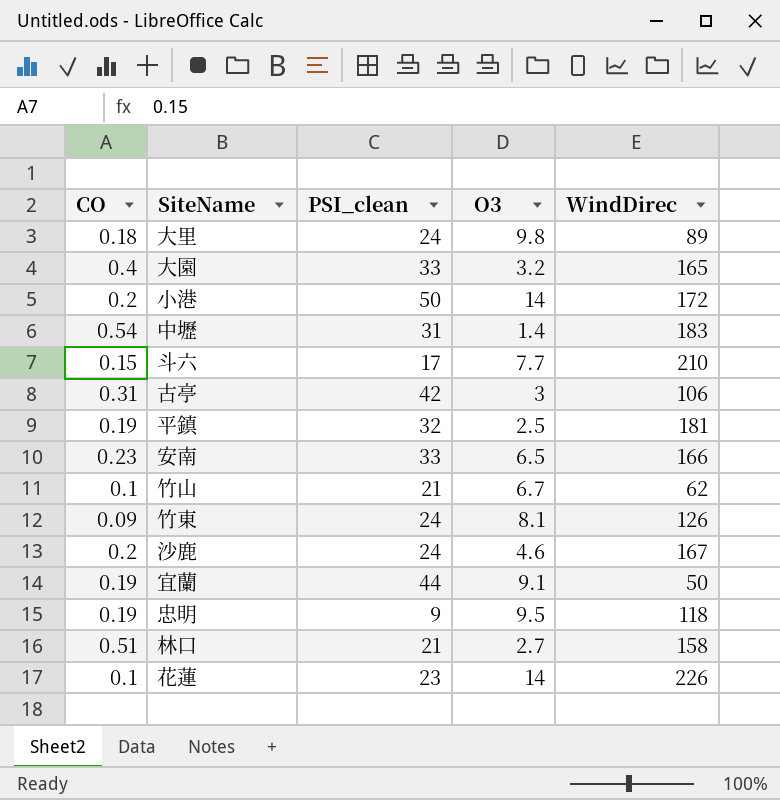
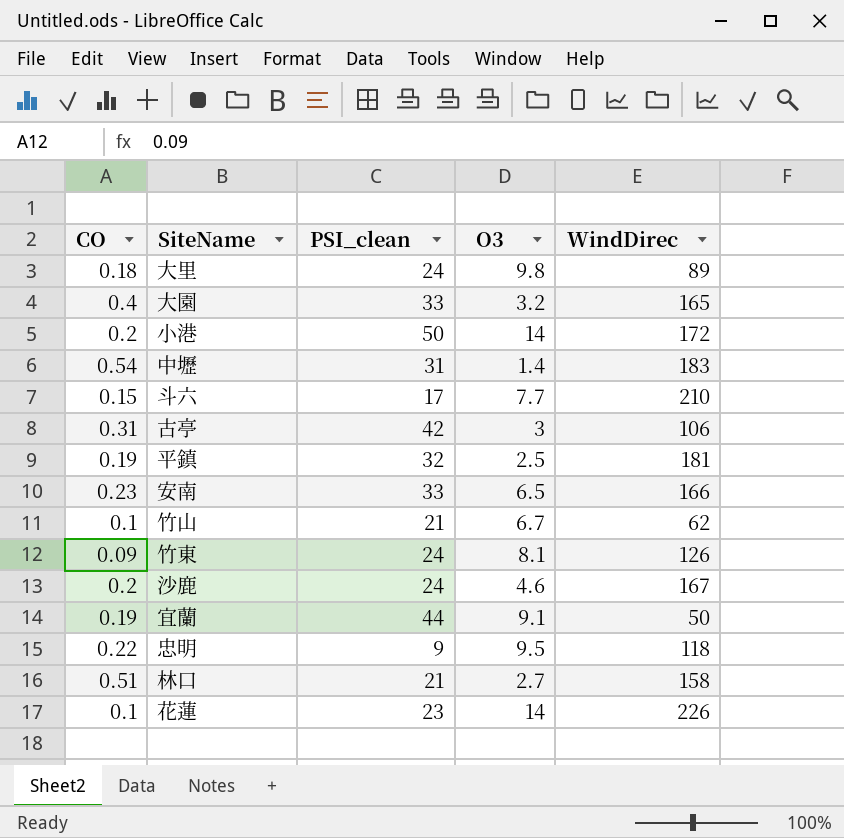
忠明 | CO: 0.19 -> 0.22

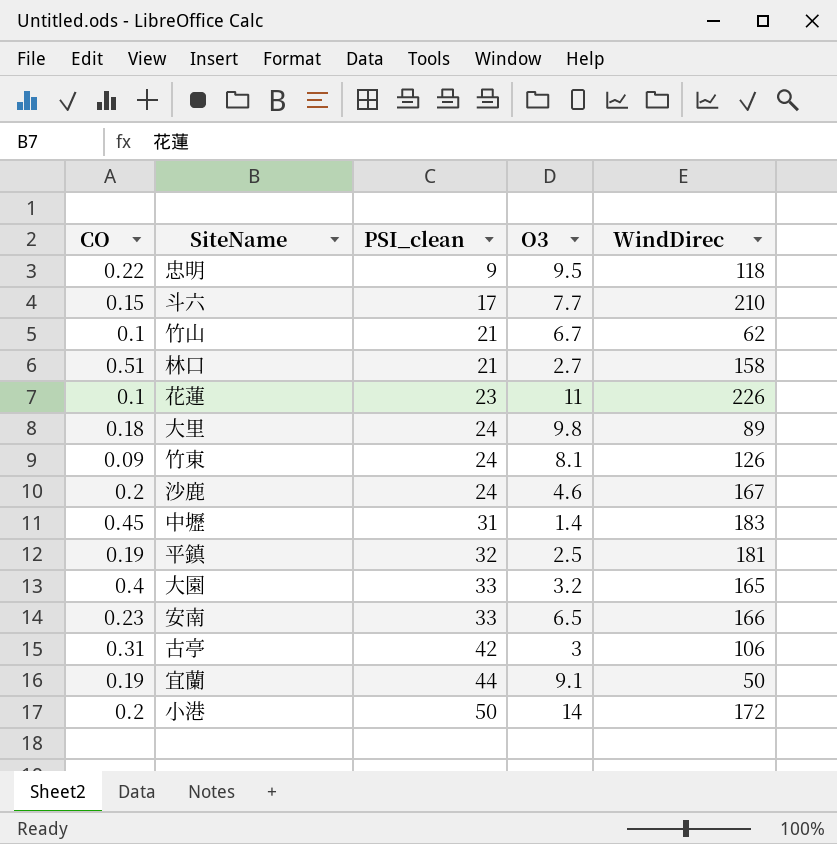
row order: none -> PSI_clean ascending
花蓮 | O3: 14 -> 11
中壢 | CO: 0.54 -> 0.45

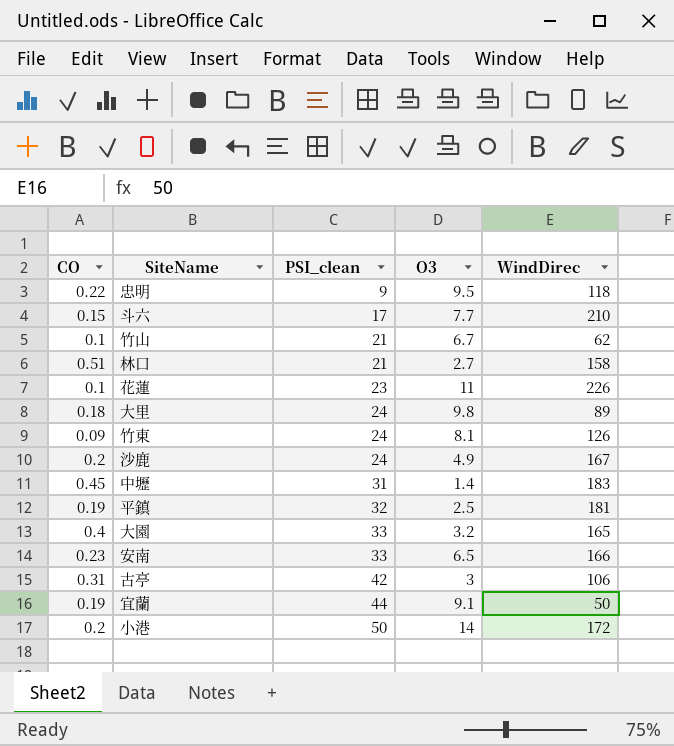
沙鹿 | O3: 4.6 -> 4.9

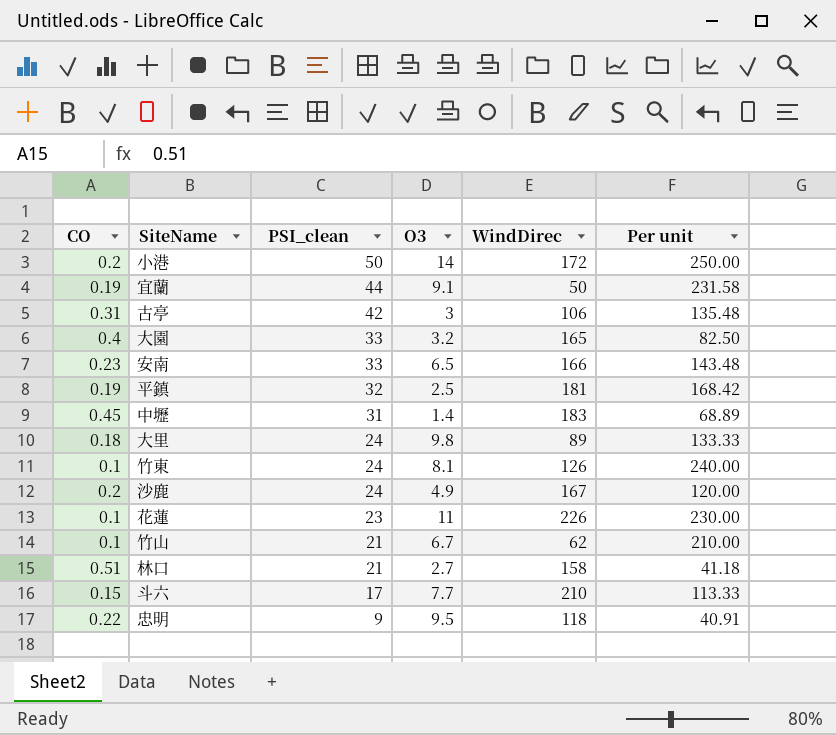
row order: PSI_clean ascending -> PSI_clean descending
column Per unit | formula: none -> [PSI_clean] / [CO]
竹東 | CO: 0.09 -> 0.1

